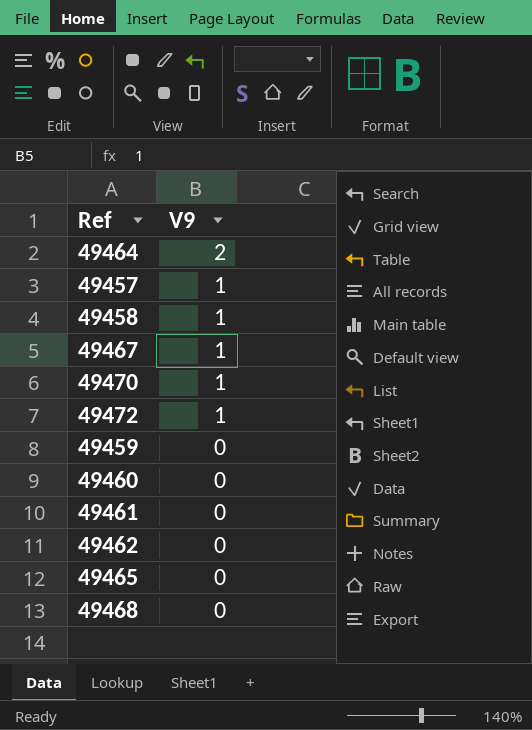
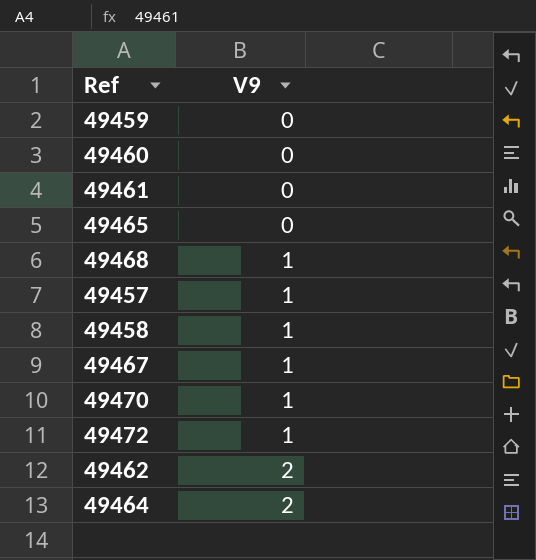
row order: V9 descending -> V9 ascending
49468 | V9: 0 -> 1
49462 | V9: 0 -> 2

